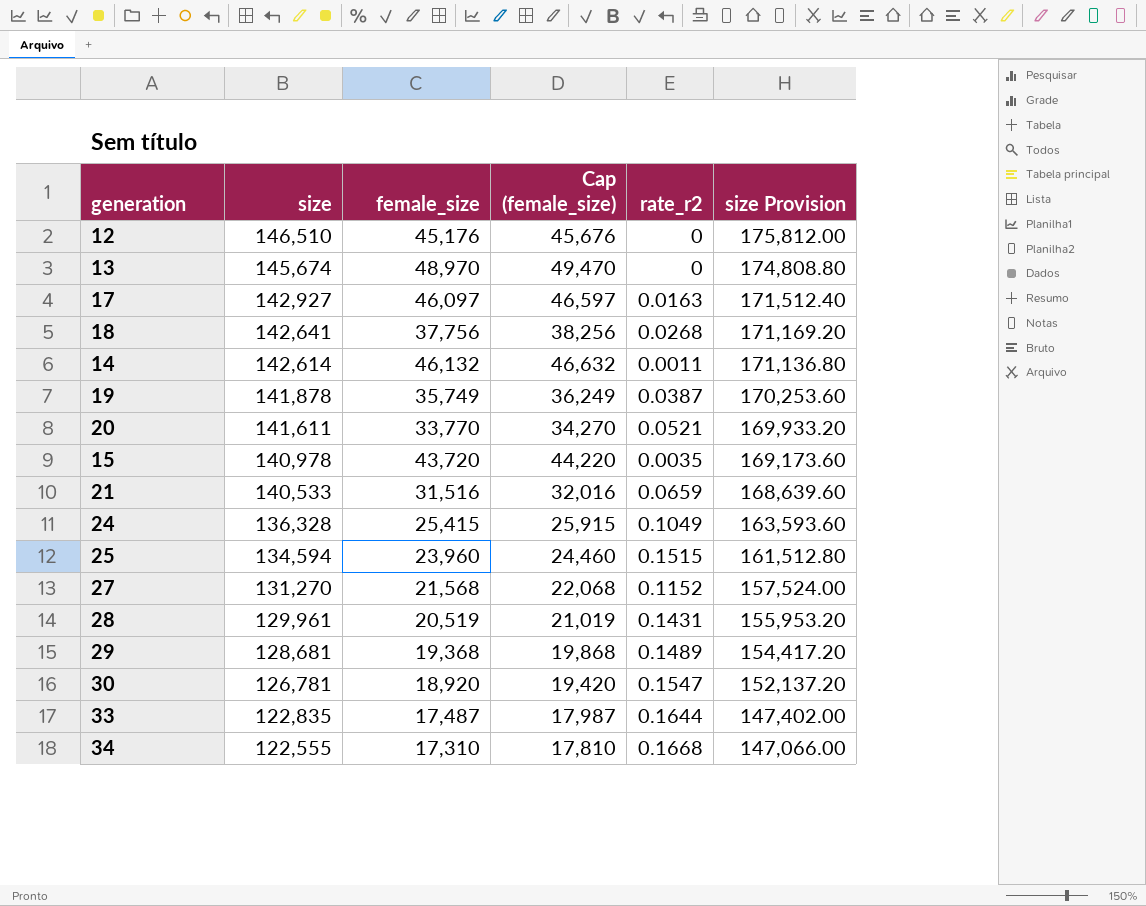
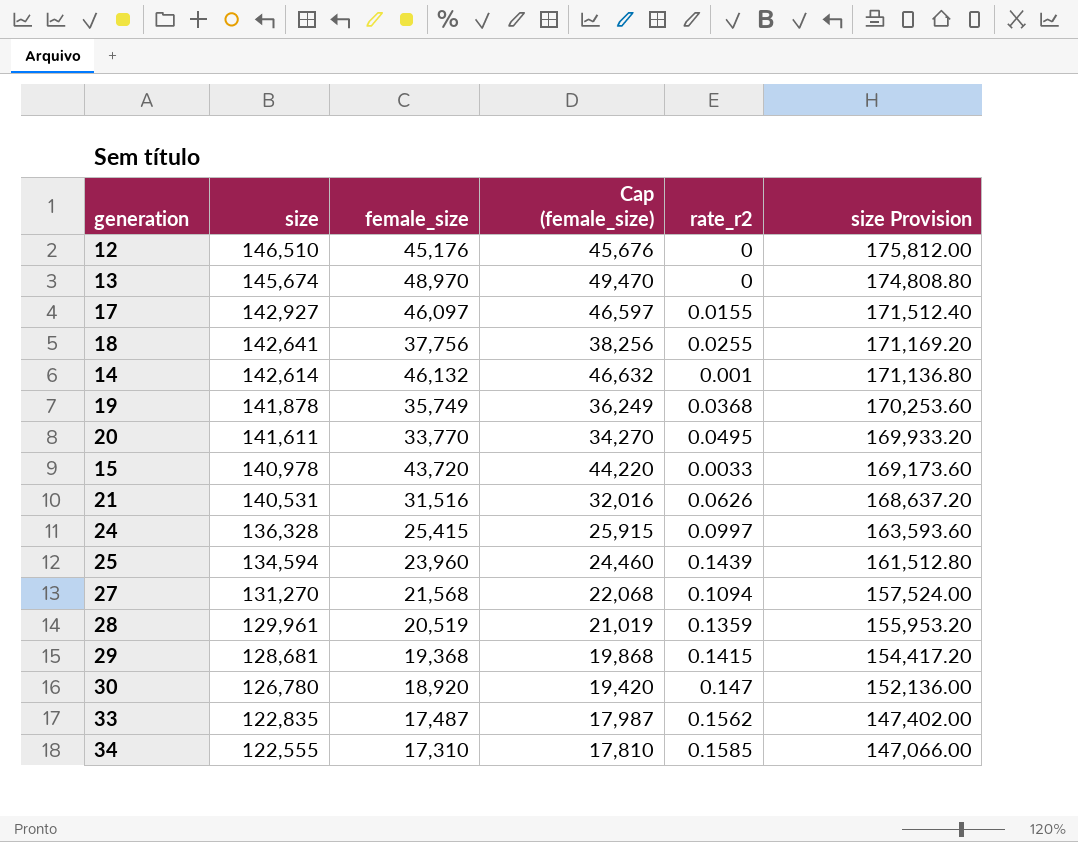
17 | rate_r2: 0.0163 -> 0.0155
18 | rate_r2: 0.0268 -> 0.0255
14 | rate_r2: 0.0011 -> 0.001
19 | rate_r2: 0.0387 -> 0.0368
20 | rate_r2: 0.0521 -> 0.0495
15 | rate_r2: 0.0035 -> 0.0033
21 | size: 140,533 -> 140,531
21 | rate_r2: 0.0659 -> 0.0626
21 | size Provision: 168,639.60 -> 168,637.20
24 | rate_r2: 0.1049 -> 0.0997
25 | rate_r2: 0.1515 -> 0.1439
27 | rate_r2: 0.1152 -> 0.1094
28 | rate_r2: 0.1431 -> 0.1359
29 | rate_r2: 0.1489 -> 0.1415
30 | size: 126,781 -> 126,780
30 | rate_r2: 0.1547 -> 0.147
30 | size Provision: 152,137.20 -> 152,136.00
33 | rate_r2: 0.1644 -> 0.1562
34 | rate_r2: 0.1668 -> 0.1585

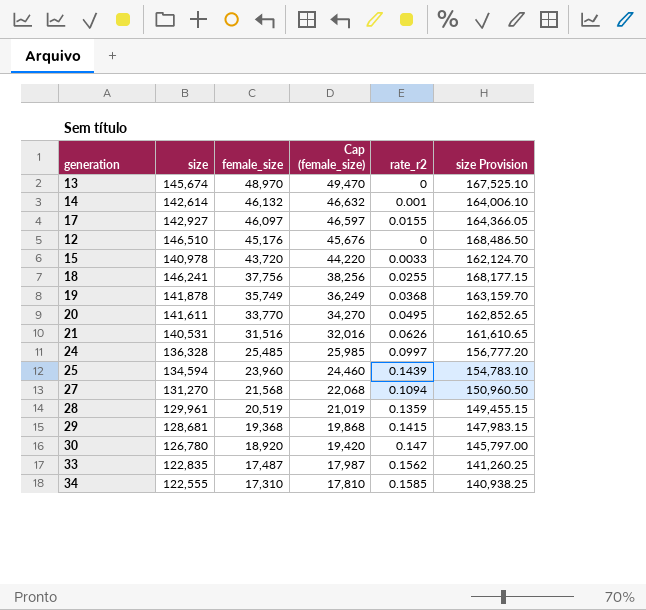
row order: size descending -> female_size descending
column size Provision | formula: [size] * 1.2 -> [size] * 1.15
18 | size: 142,641 -> 146,241
24 | female_size: 25,415 -> 25,485
24 | Cap (female_size): 25,915 -> 25,985

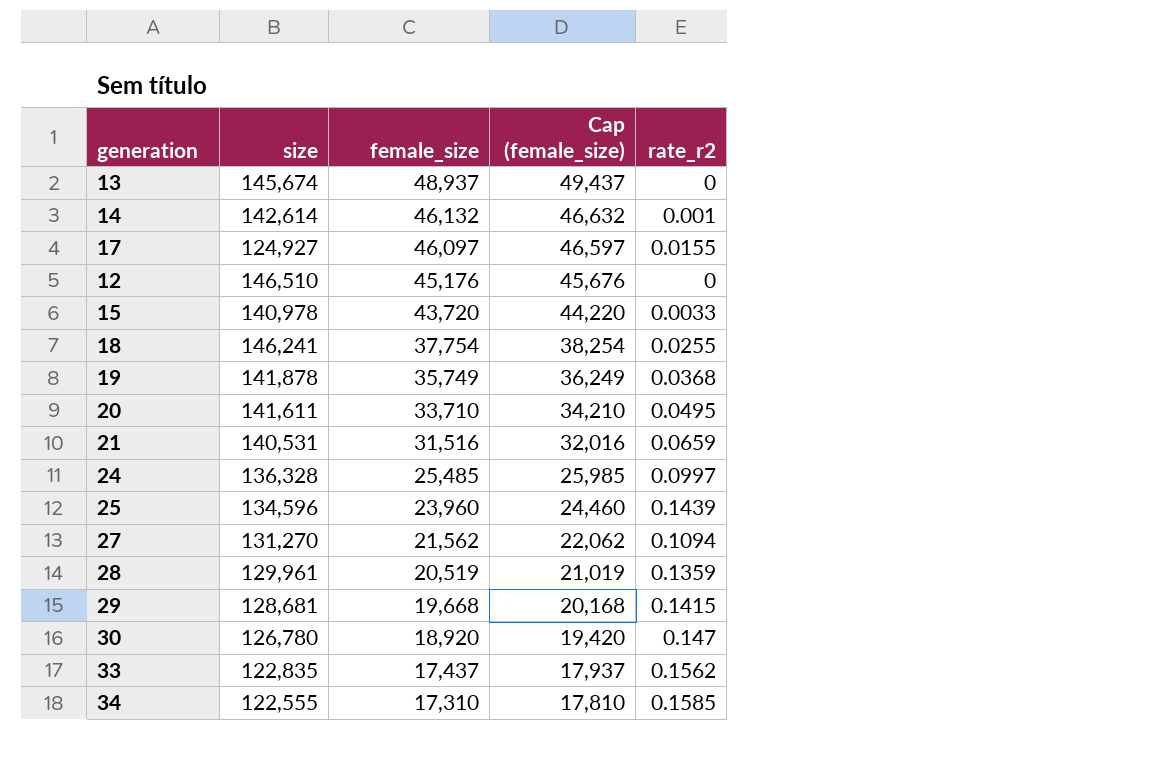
column size Provision | formula: [size] * 1.15 -> none
13 | female_size: 48,970 -> 48,937
13 | Cap (female_size): 49,470 -> 49,437
17 | size: 142,927 -> 124,927
18 | female_size: 37,756 -> 37,754
18 | Cap (female_size): 38,256 -> 38,254
20 | female_size: 33,770 -> 33,710
20 | Cap (female_size): 34,270 -> 34,210
21 | rate_r2: 0.0626 -> 0.0659
25 | size: 134,594 -> 134,596
27 | female_size: 21,568 -> 21,562
27 | Cap (female_size): 22,068 -> 22,062
29 | female_size: 19,368 -> 19,668
29 | Cap (female_size): 19,868 -> 20,168
33 | female_size: 17,487 -> 17,437
33 | Cap (female_size): 17,987 -> 17,937

